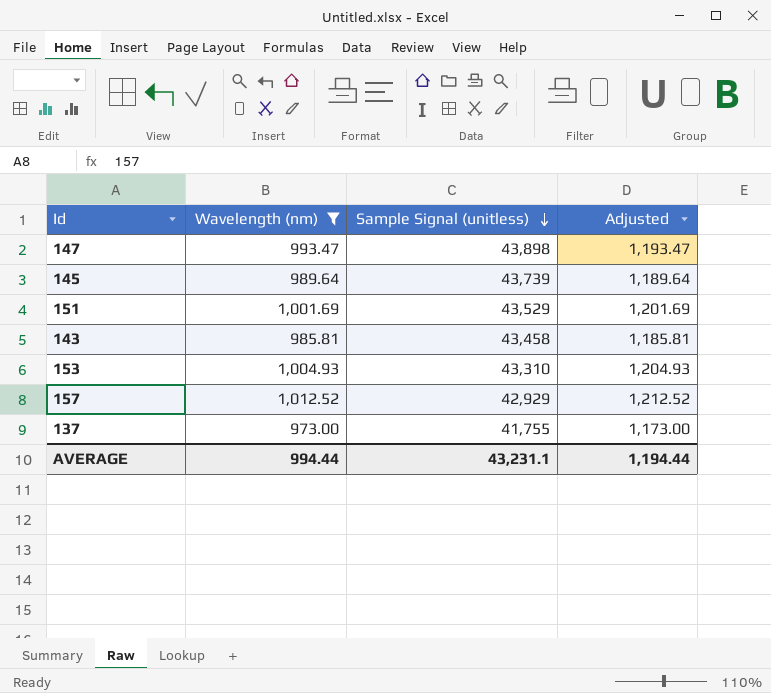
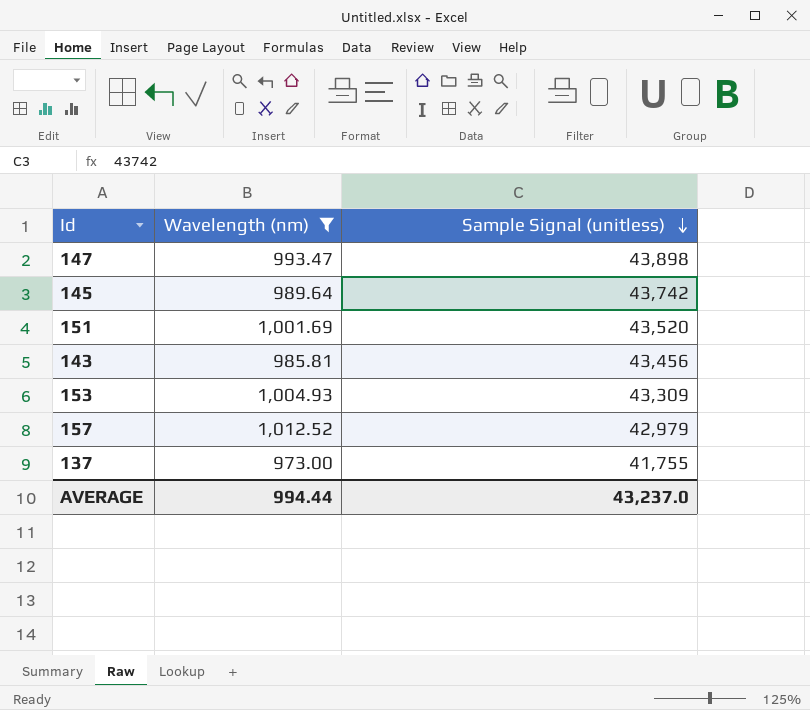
column Adjusted | formula: [Wavelength (nm)] + 200 -> none
145 | Sample Signal (unitless): 43,739 -> 43,742
151 | Sample Signal (unitless): 43,529 -> 43,520
143 | Sample Signal (unitless): 43,458 -> 43,456
153 | Sample Signal (unitless): 43,310 -> 43,309
157 | Sample Signal (unitless): 42,929 -> 42,979
AVERAGE | Sample Signal (unitless): 43,231.1 -> 43,237.0

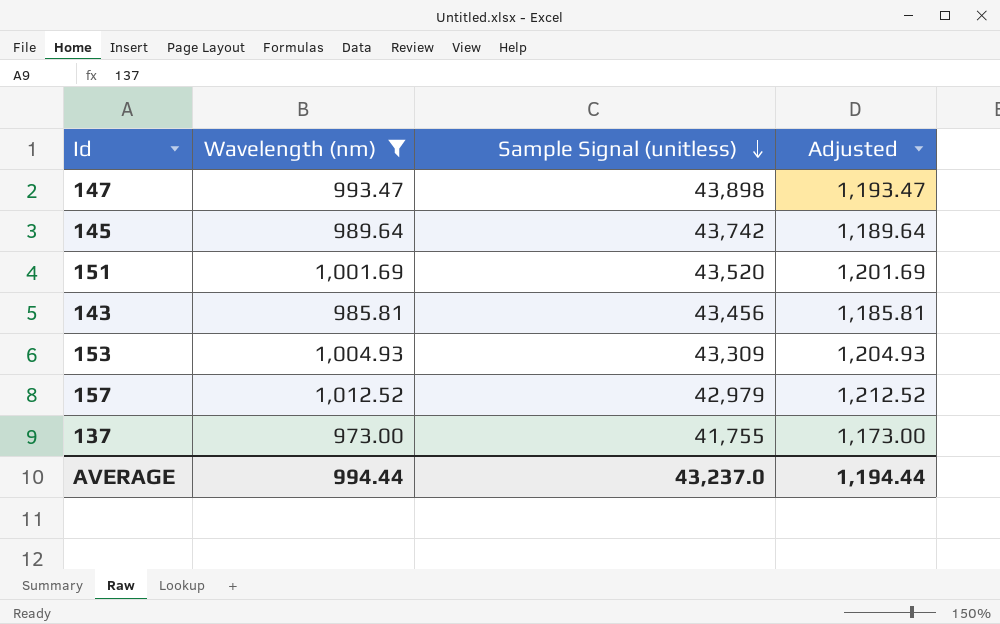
column Adjusted | formula: none -> [Wavelength (nm)] + 200

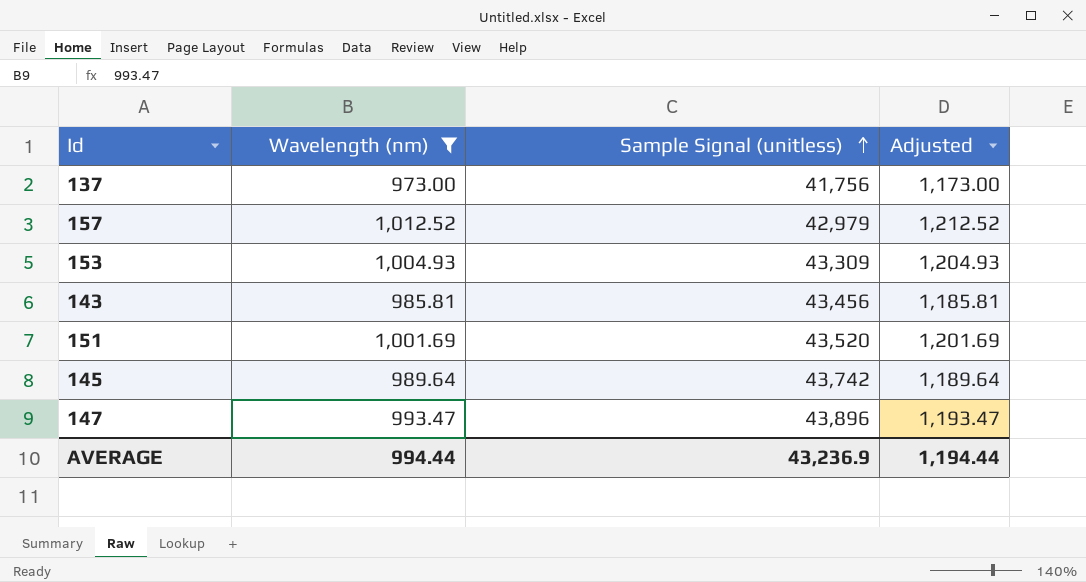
row order: Sample Signal (unitless) descending -> Sample Signal (unitless) ascending
137 | Sample Signal (unitless): 41,755 -> 41,756
147 | Sample Signal (unitless): 43,898 -> 43,896
AVERAGE | Sample Signal (unitless): 43,237.0 -> 43,236.9

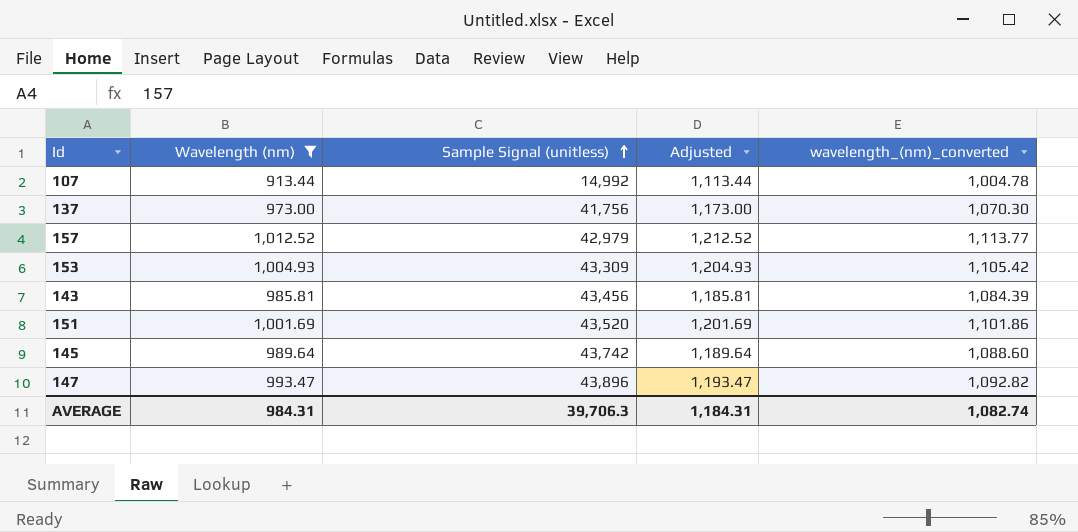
column wavelength_(nm)_converted | formula: none -> [Wavelength (nm)] * 1.1
row 107: none -> 913.44 | 14,992 | 1,113.44 | 1,004.78
AVERAGE | Wavelength (nm): 994.44 -> 984.31
AVERAGE | Sample Signal (unitless): 43,236.9 -> 39,706.3
AVERAGE | Adjusted: 1,194.44 -> 1,184.31

